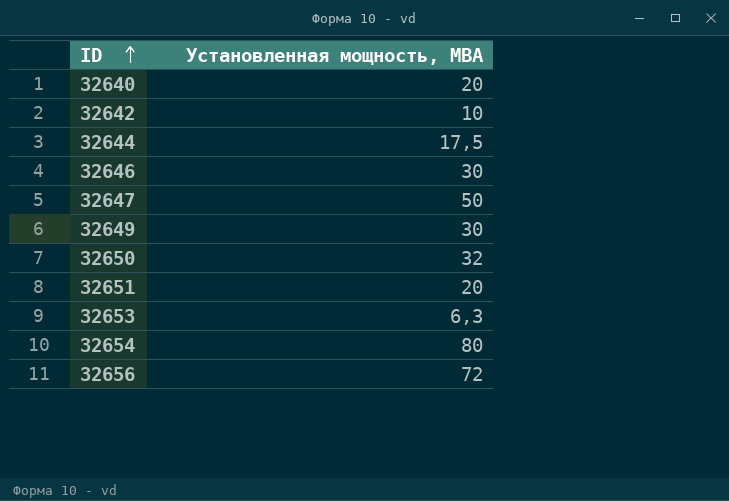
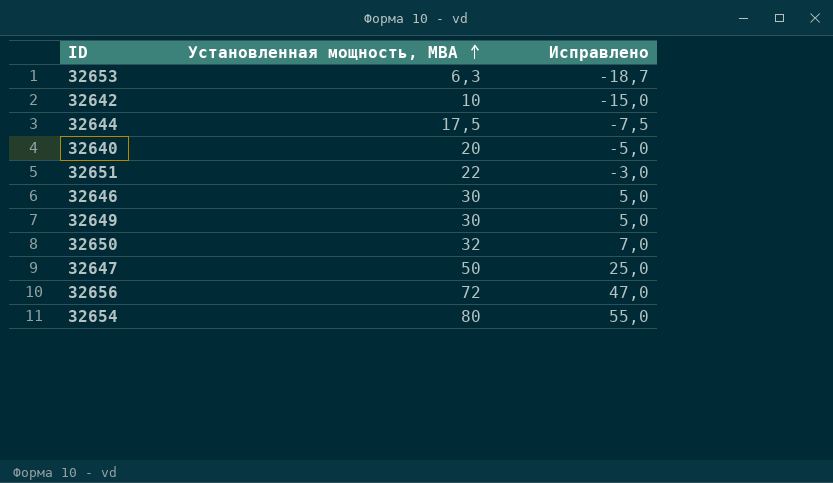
row order: ID ascending -> Установленная мощность, МВА ascending
column Исправлено | formula: none -> [Установленная мощность, МВА] - 25
32651 | Установленная мощность, МВА: 20 -> 22

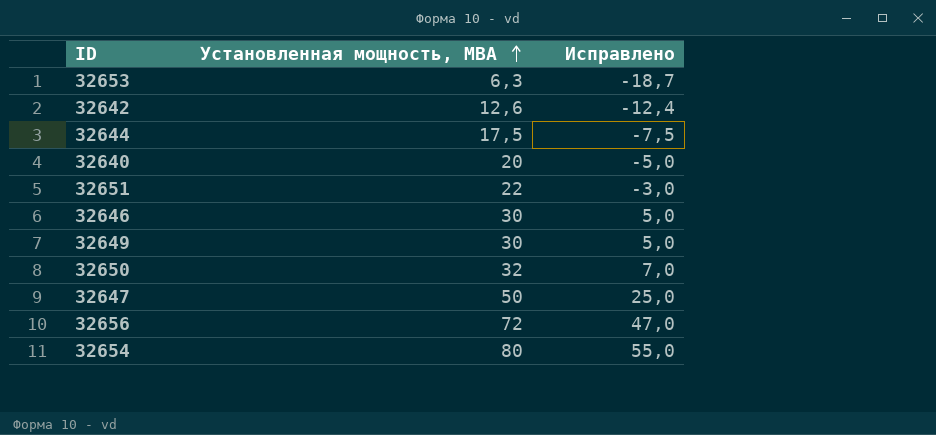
32642 | Установленная мощность, МВА: 10 -> 12,6
32642 | Исправлено: -15,0 -> -12,4

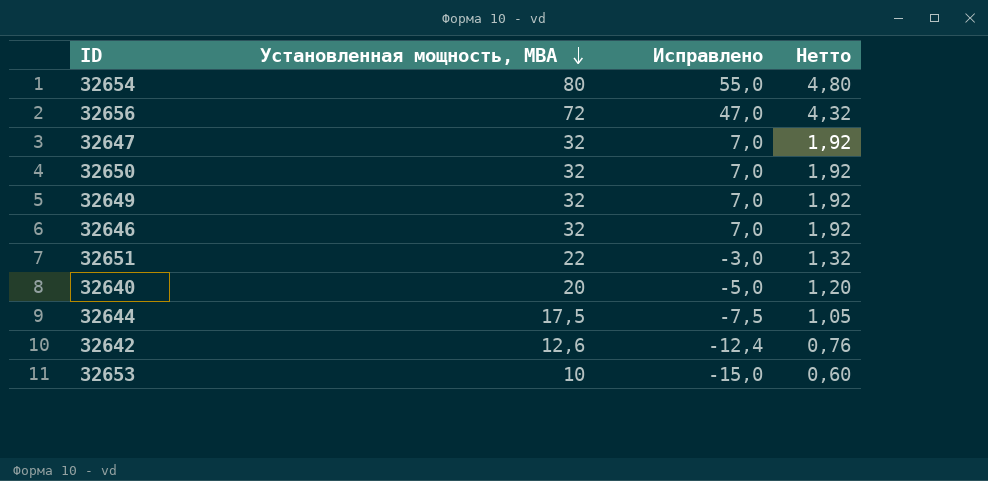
row order: Установленная мощность, МВА ascending -> Установленная мощность, МВА descending
column Нетто | formula: none -> [Установленная мощность, МВА] * 0,06
32647 | Установленная мощность, МВА: 50 -> 32
32647 | Исправлено: 25,0 -> 7,0
32649 | Установленная мощность, МВА: 30 -> 32
32649 | Исправлено: 5,0 -> 7,0
32646 | Установленная мощность, МВА: 30 -> 32
32646 | Исправлено: 5,0 -> 7,0
32653 | Установленная мощность, МВА: 6,3 -> 10
32653 | Исправлено: -18,7 -> -15,0

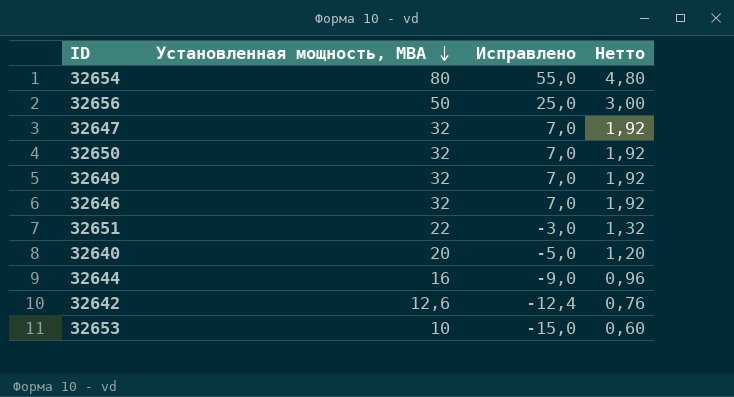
32656 | Установленная мощность, МВА: 72 -> 50
32656 | Исправлено: 47,0 -> 25,0
32656 | Нетто: 4,32 -> 3,00
32644 | Установленная мощность, МВА: 17,5 -> 16
32644 | Исправлено: -7,5 -> -9,0
32644 | Нетто: 1,05 -> 0,96

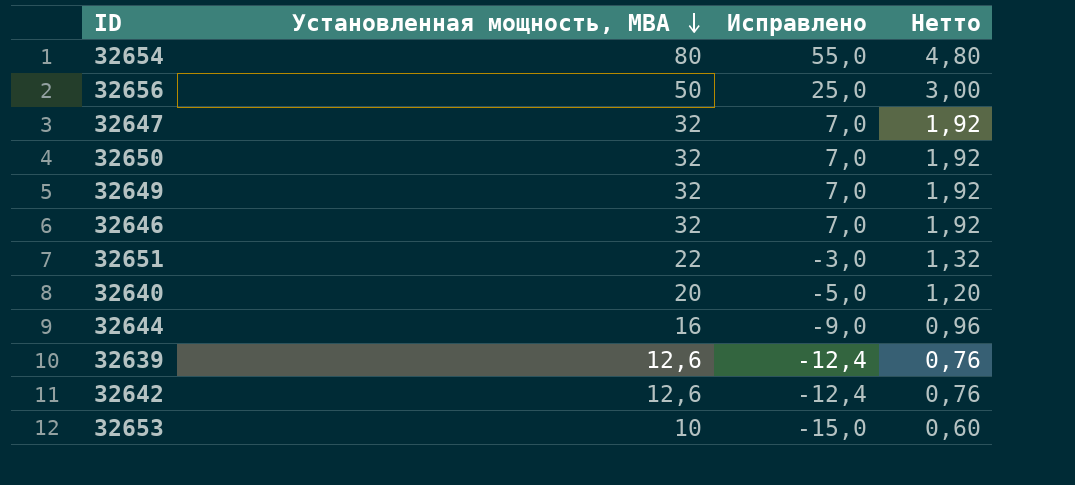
row 32639: none -> 12,6 | -12,4 | 0,76

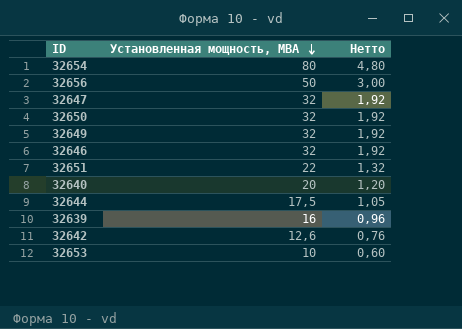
column Исправлено | formula: [Установленная мощность, МВА] - 25 -> none
32644 | Установленная мощность, МВА: 16 -> 17,5
32644 | Нетто: 0,96 -> 1,05
32639 | Установленная мощность, МВА: 12,6 -> 16
32639 | Нетто: 0,76 -> 0,96

